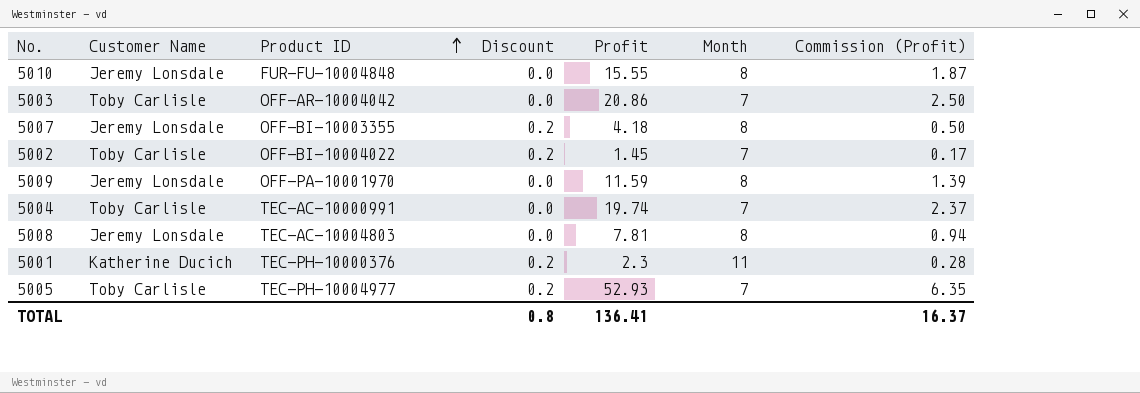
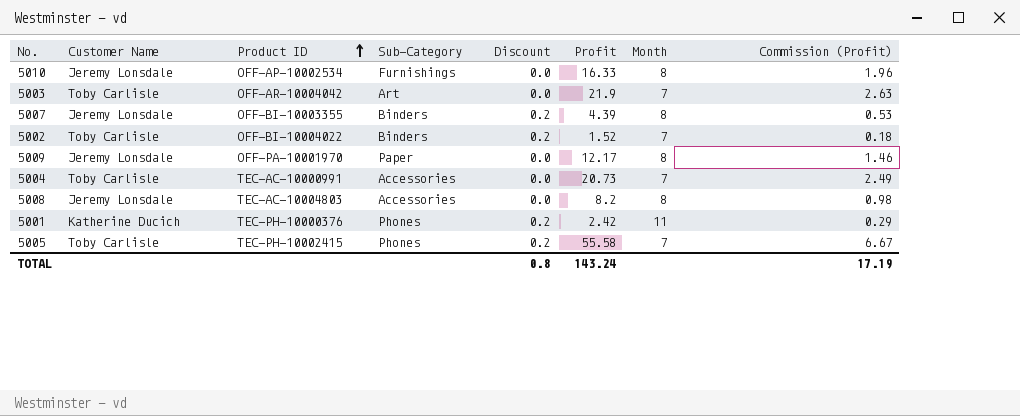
column Sub-Category | position: none -> 4
5010 | Product ID: FUR-FU-10004848 -> OFF-AP-10002534
5010 | Profit: 15.55 -> 16.33
5010 | Commission (Profit): 1.87 -> 1.96
5003 | Profit: 20.86 -> 21.9
5003 | Commission (Profit): 2.50 -> 2.63
5007 | Profit: 4.18 -> 4.39
5007 | Commission (Profit): 0.50 -> 0.53
5002 | Profit: 1.45 -> 1.52
5002 | Commission (Profit): 0.17 -> 0.18
5009 | Profit: 11.59 -> 12.17
5009 | Commission (Profit): 1.39 -> 1.46
5004 | Profit: 19.74 -> 20.73
5004 | Commission (Profit): 2.37 -> 2.49
5008 | Profit: 7.81 -> 8.2
5008 | Commission (Profit): 0.94 -> 0.98
5001 | Profit: 2.3 -> 2.42
5001 | Commission (Profit): 0.28 -> 0.29
5005 | Product ID: TEC-PH-10004977 -> TEC-PH-10002415
5005 | Profit: 52.93 -> 55.58
5005 | Commission (Profit): 6.35 -> 6.67
TOTAL | Profit: 136.41 -> 143.24
TOTAL | Commission (Profit): 16.37 -> 17.19

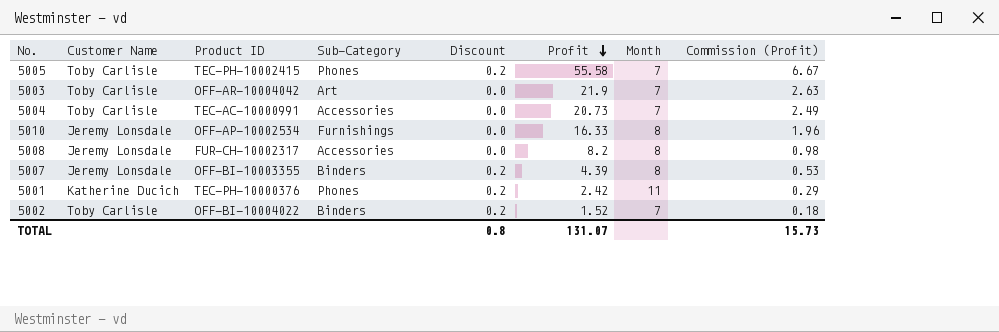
row order: Product ID ascending -> Profit descending
row 5009: Jeremy Lonsdale | OFF-PA-10001970 | Paper | 0.0 | 12.17 | 8 | 1.46 -> none
5008 | Product ID: TEC-AC-10004803 -> FUR-CH-10002317
TOTAL | Profit: 143.24 -> 131.07
TOTAL | Commission (Profit): 17.19 -> 15.73

